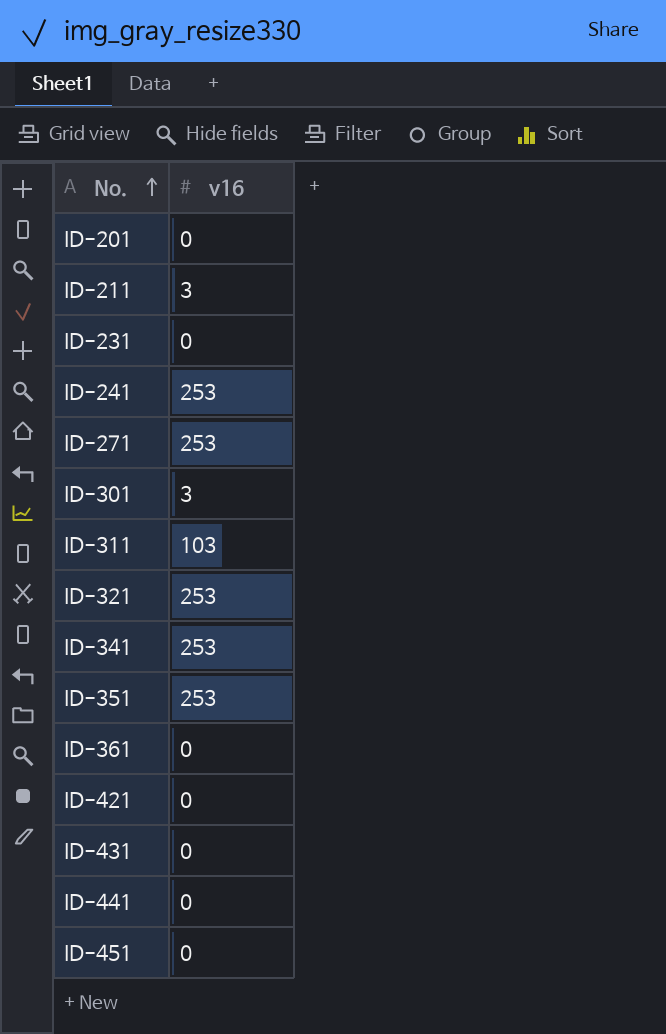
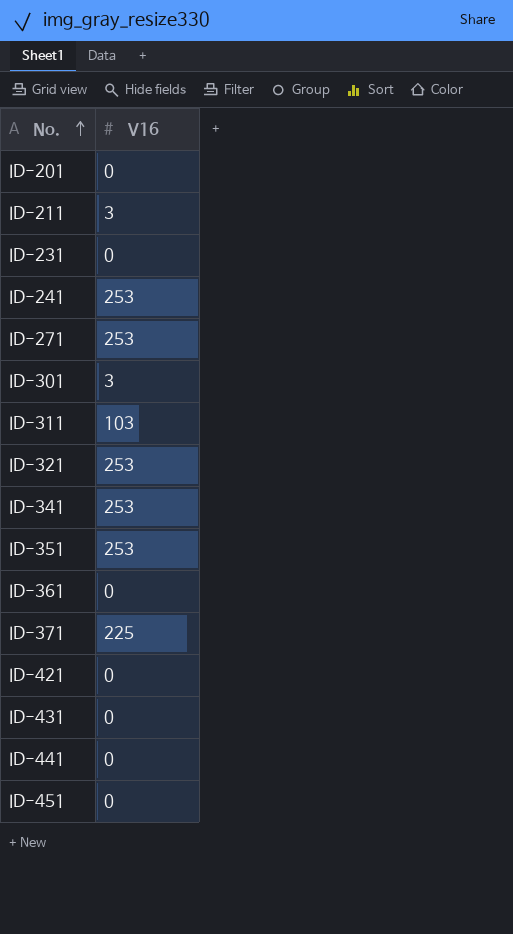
column name: v16 -> V16
row ID-371: none -> 225

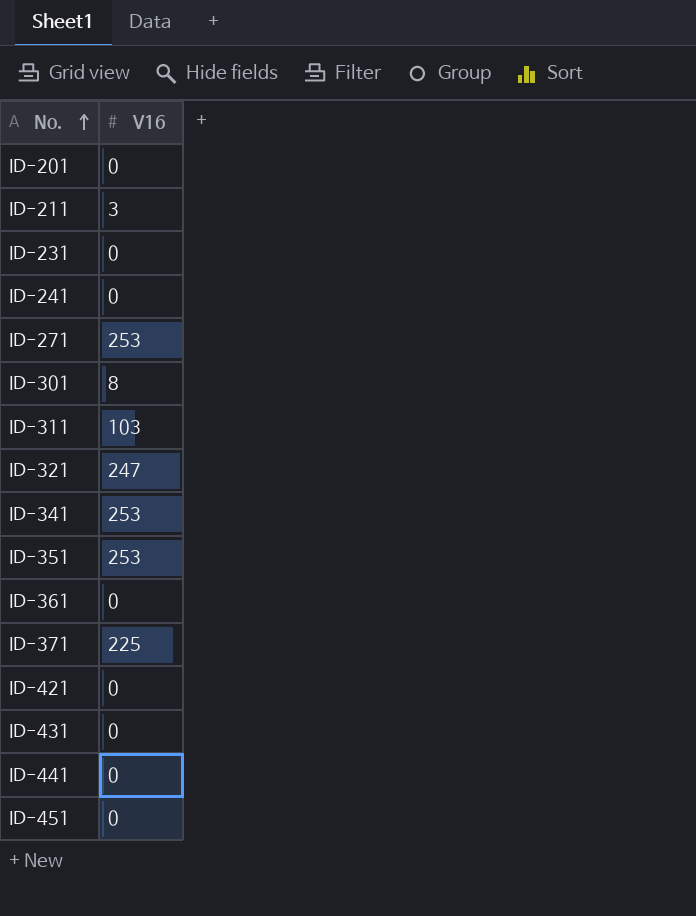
ID-241 | V16: 253 -> 0
ID-301 | V16: 3 -> 8
ID-321 | V16: 253 -> 247

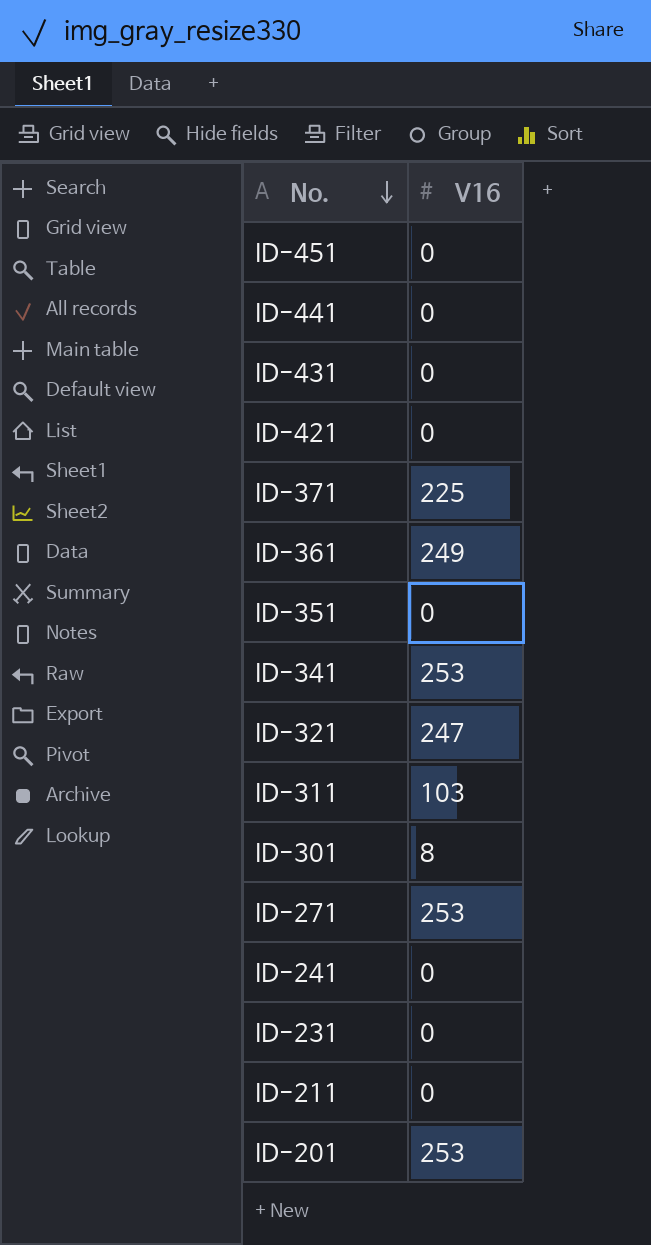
row order: No. ascending -> No. descending
ID-361 | V16: 0 -> 249
ID-351 | V16: 253 -> 0
ID-211 | V16: 3 -> 0
ID-201 | V16: 0 -> 253

